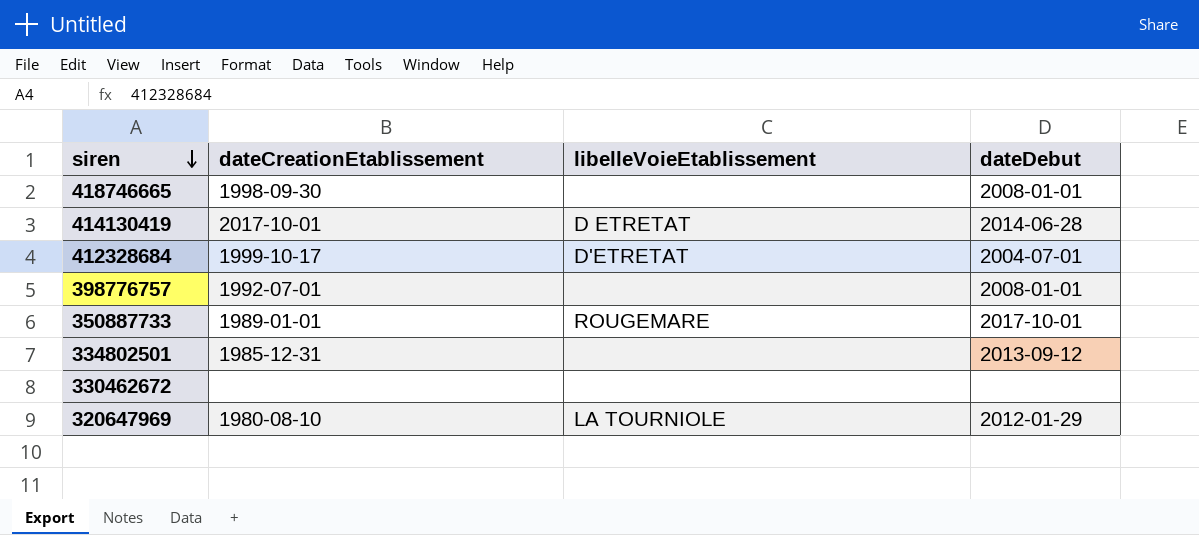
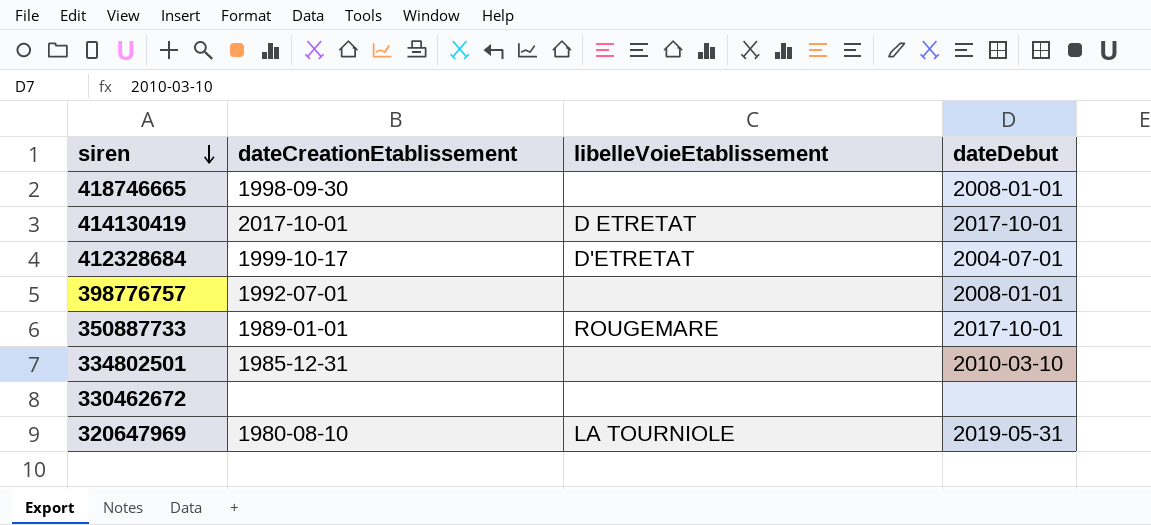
414130419 | dateDebut: 2014-06-28 -> 2017-10-01
334802501 | dateDebut: 2013-09-12 -> 2010-03-10
320647969 | dateDebut: 2012-01-29 -> 2019-05-31

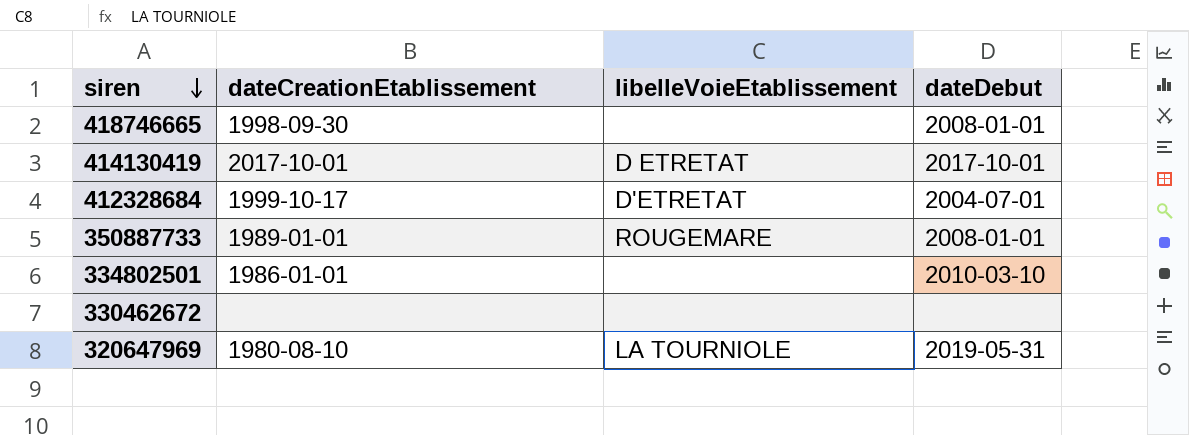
row 398776757: 1992-07-01 | none | 2008-01-01 -> none
350887733 | dateDebut: 2017-10-01 -> 2008-01-01
334802501 | dateCreationEtablissement: 1985-12-31 -> 1986-01-01

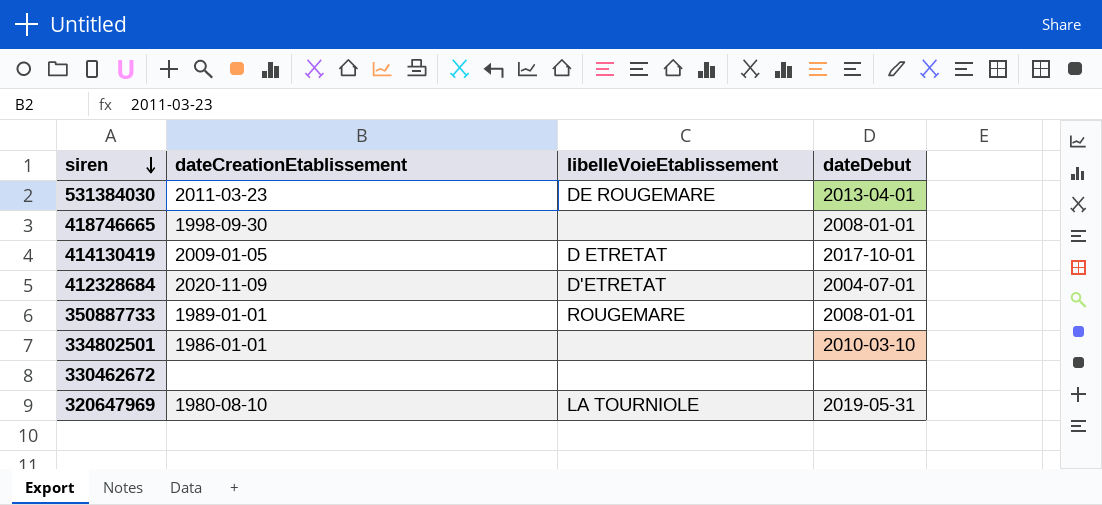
row 531384030: none -> 2011-03-23 | DE ROUGEMARE | 2013-04-01
414130419 | dateCreationEtablissement: 2017-10-01 -> 2009-01-05
412328684 | dateCreationEtablissement: 1999-10-17 -> 2020-11-09

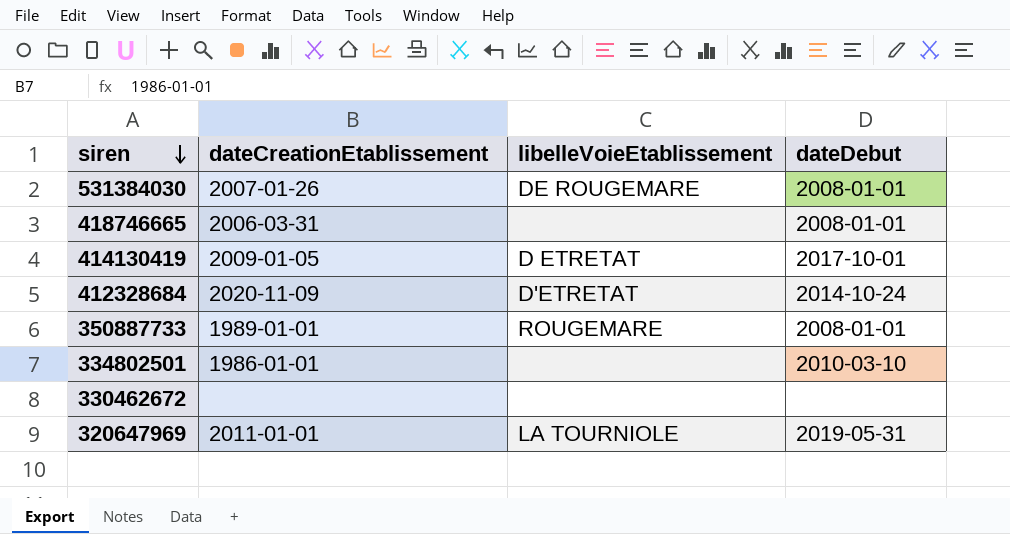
531384030 | dateCreationEtablissement: 2011-03-23 -> 2007-01-26
531384030 | dateDebut: 2013-04-01 -> 2008-01-01
418746665 | dateCreationEtablissement: 1998-09-30 -> 2006-03-31
412328684 | dateDebut: 2004-07-01 -> 2014-10-24
320647969 | dateCreationEtablissement: 1980-08-10 -> 2011-01-01

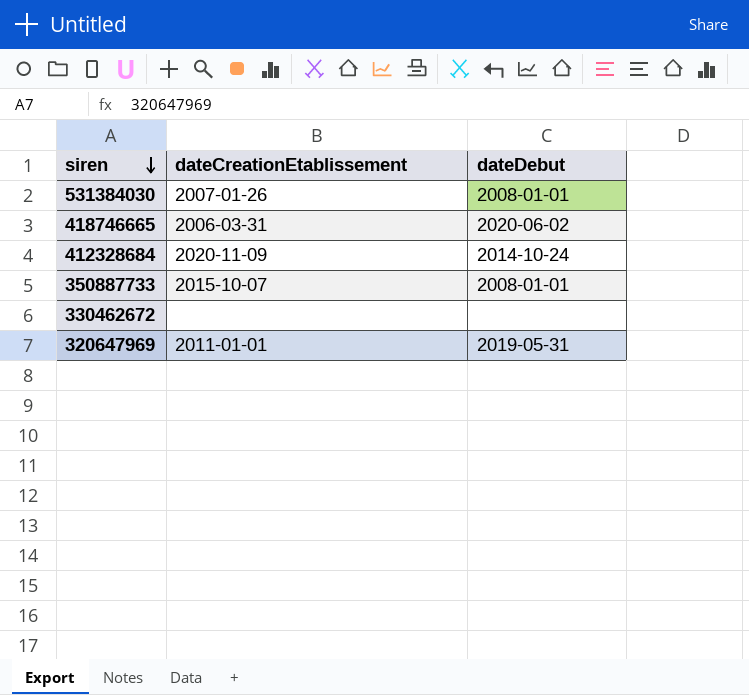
column libelleVoieEtablissement | position: 3 -> none
row 414130419: 2009-01-05 | D ETRETAT | 2017-10-01 -> none
row 334802501: 1986-01-01 | none | 2010-03-10 -> none
418746665 | dateDebut: 2008-01-01 -> 2020-06-02
350887733 | dateCreationEtablissement: 1989-01-01 -> 2015-10-07

